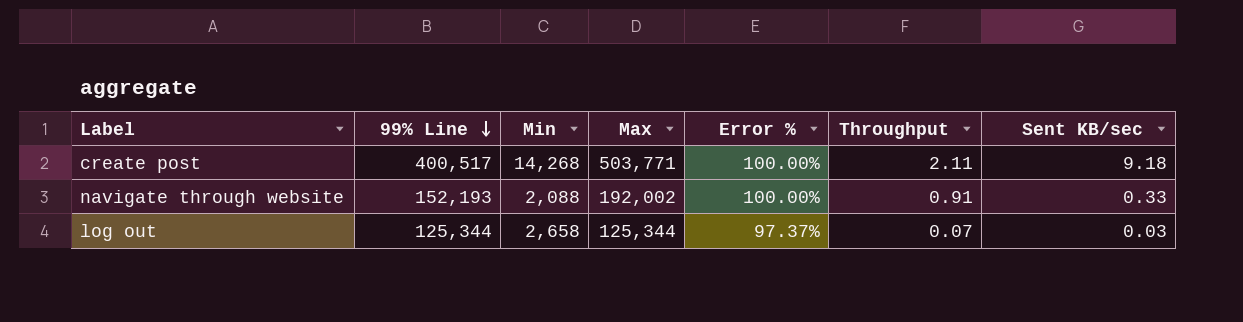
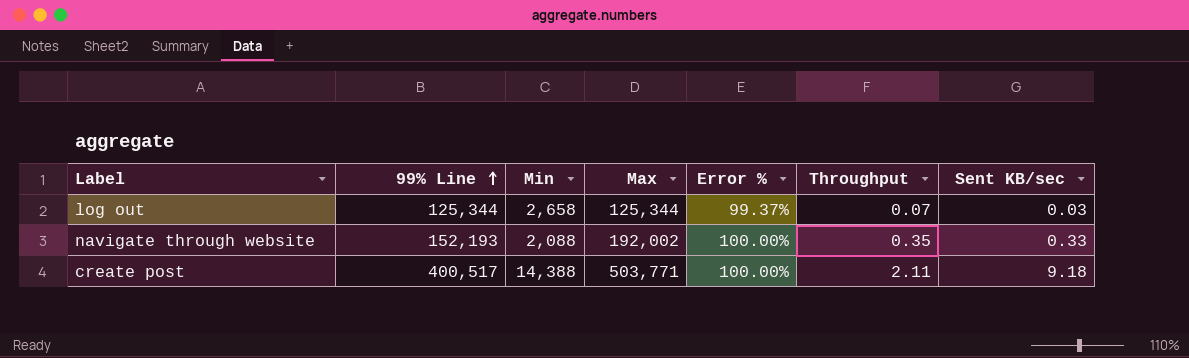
row order: 99% Line descending -> 99% Line ascending
log out | Error %: 97.37% -> 99.37%
navigate through website | Throughput: 0.91 -> 0.35
create post | Min: 14,268 -> 14,388

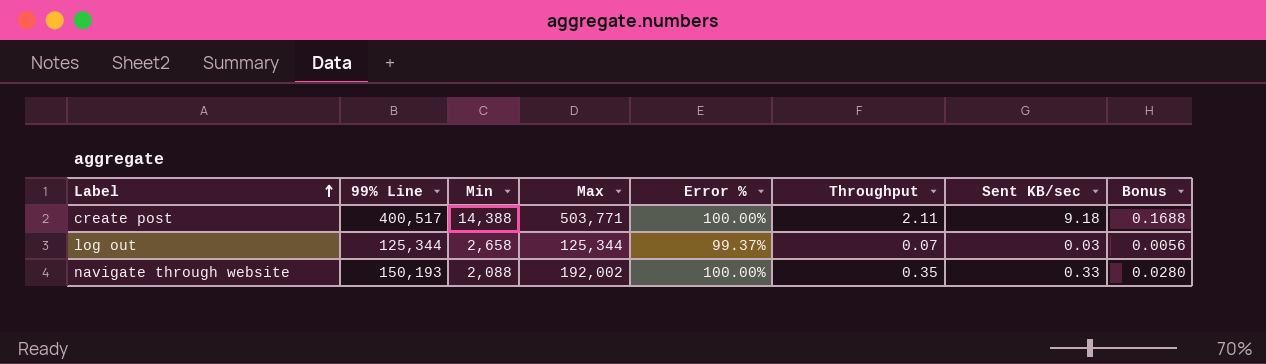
row order: 99% Line ascending -> Label ascending
column Bonus | formula: none -> [Throughput] * 0.08
navigate through website | 99% Line: 152,193 -> 150,193

